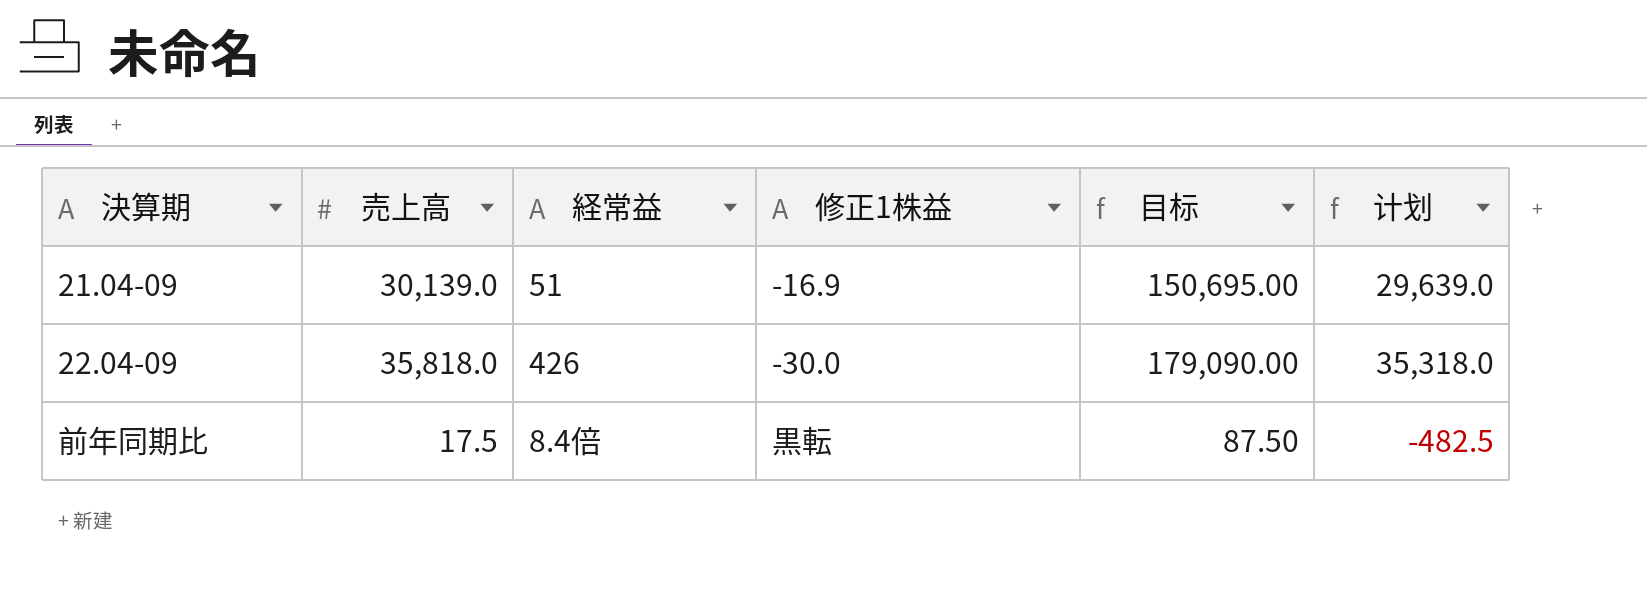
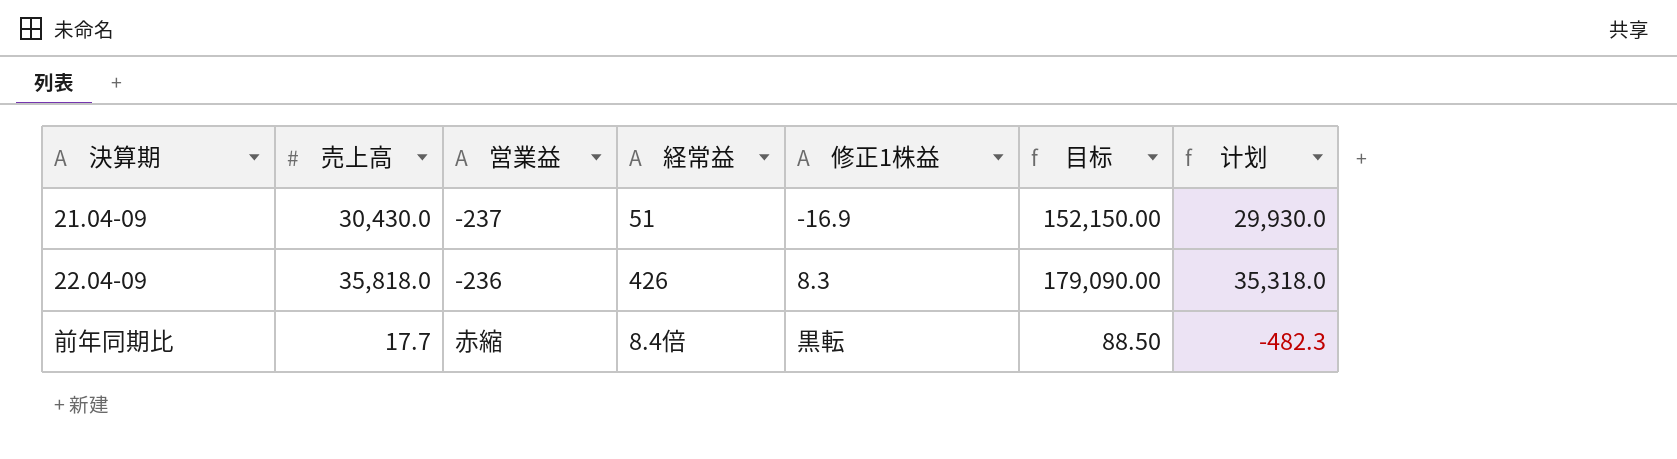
column 営業益 | position: none -> 3
21.04-09 | 売上高: 30,139.0 -> 30,430.0
21.04-09 | 目标: 150,695.00 -> 152,150.00
21.04-09 | 计划: 29,639.0 -> 29,930.0
22.04-09 | 修正1株益: -30.0 -> 8.3
前年同期比 | 売上高: 17.5 -> 17.7
前年同期比 | 目标: 87.50 -> 88.50
前年同期比 | 计划: -482.5 -> -482.3

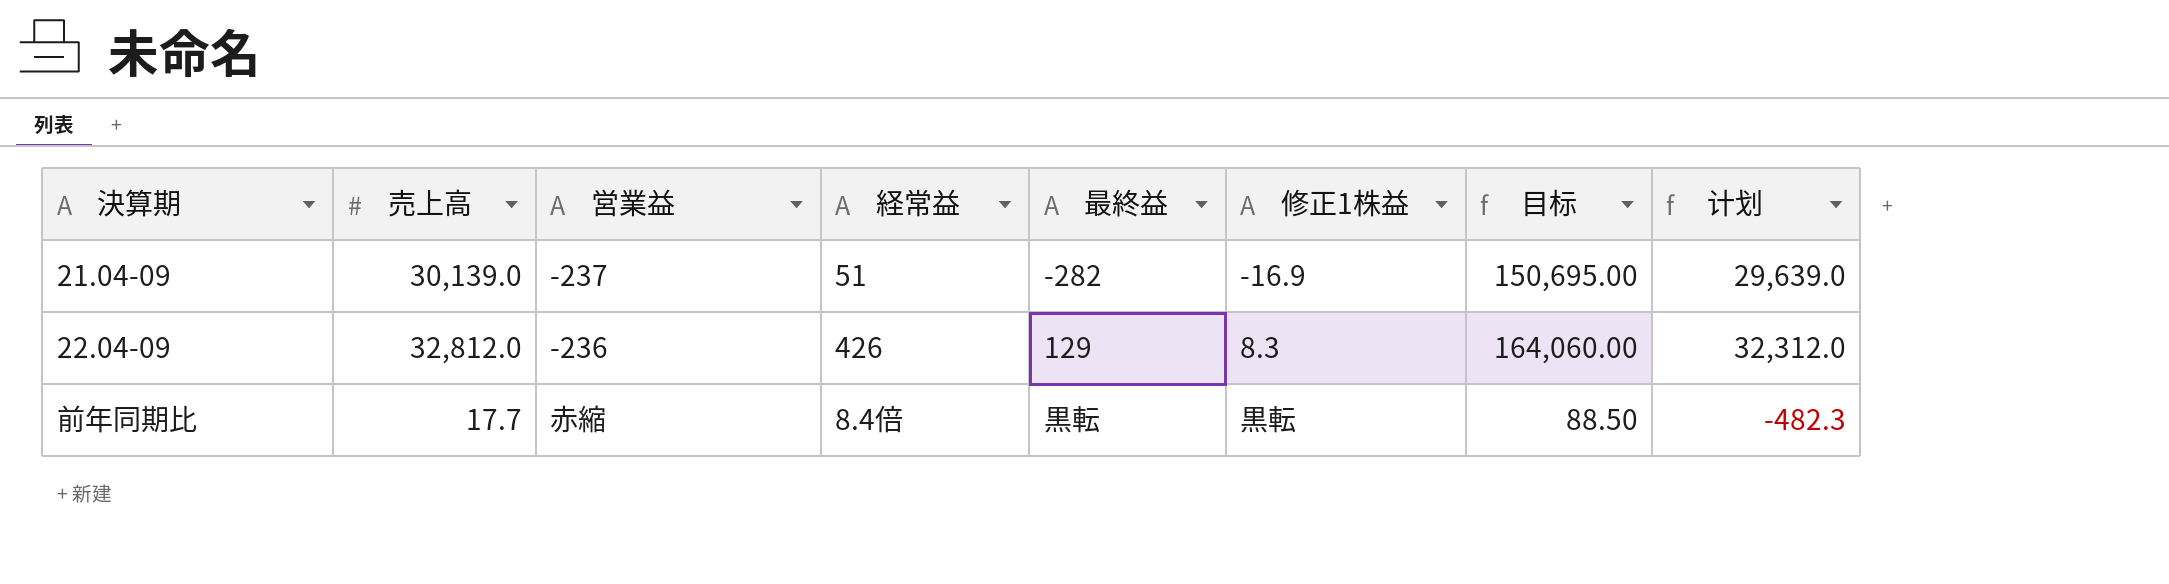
column 最終益 | position: none -> 5
21.04-09 | 売上高: 30,430.0 -> 30,139.0
21.04-09 | 目标: 152,150.00 -> 150,695.00
21.04-09 | 计划: 29,930.0 -> 29,639.0
22.04-09 | 売上高: 35,818.0 -> 32,812.0
22.04-09 | 目标: 179,090.00 -> 164,060.00
22.04-09 | 计划: 35,318.0 -> 32,312.0

